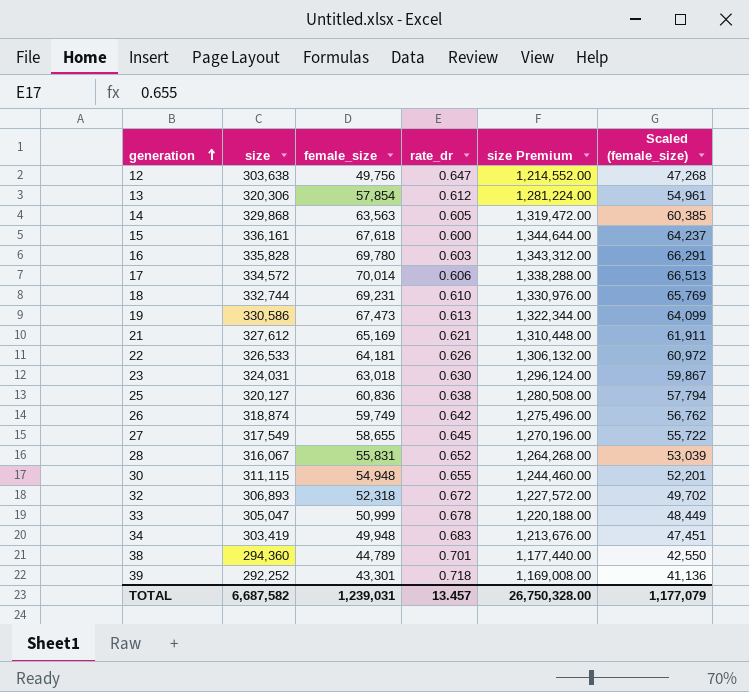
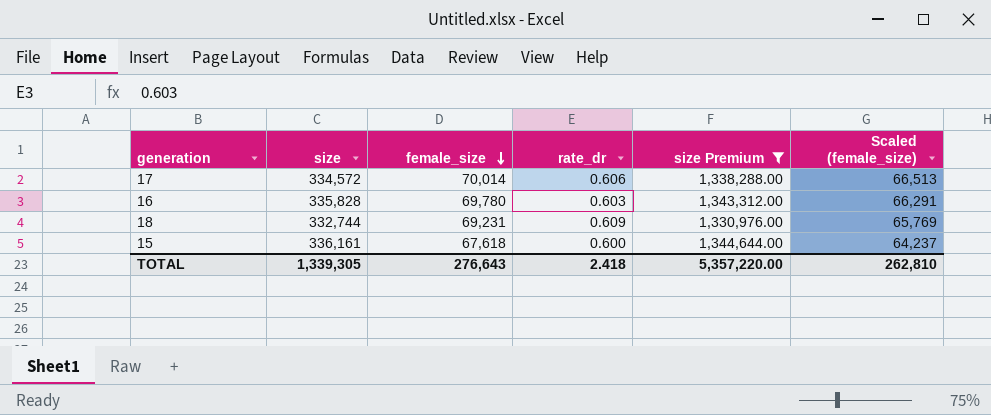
filter: none -> size Premium >= 1,330,976.00
row order: generation ascending -> female_size descending
18 | rate_dr: 0.610 -> 0.609
TOTAL | size: 6,687,582 -> 1,339,305
TOTAL | female_size: 1,239,031 -> 276,643
TOTAL | rate_dr: 13.457 -> 2.418
TOTAL | size Premium: 26,750,328.00 -> 5,357,220.00
TOTAL | Scaled (female_size): 1,177,079 -> 262,810

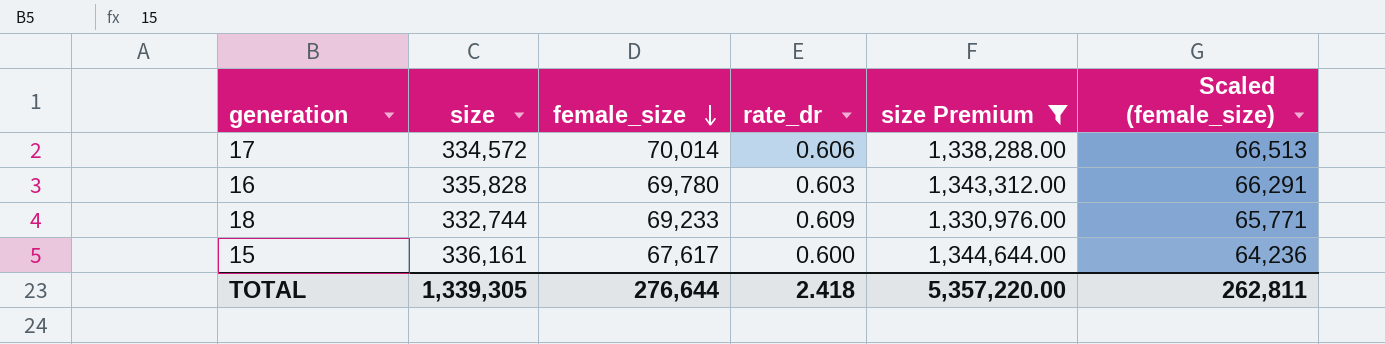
18 | female_size: 69,231 -> 69,233
18 | Scaled (female_size): 65,769 -> 65,771
15 | female_size: 67,618 -> 67,617
15 | Scaled (female_size): 64,237 -> 64,236
TOTAL | female_size: 276,643 -> 276,644
TOTAL | Scaled (female_size): 262,810 -> 262,811

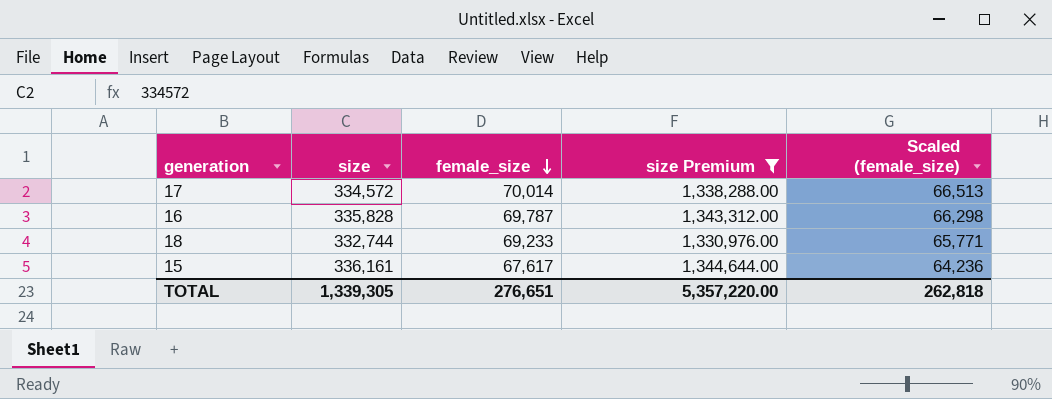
column rate_dr | position: 4 -> none
16 | female_size: 69,780 -> 69,787
16 | Scaled (female_size): 66,291 -> 66,298
TOTAL | female_size: 276,644 -> 276,651
TOTAL | Scaled (female_size): 262,811 -> 262,818

